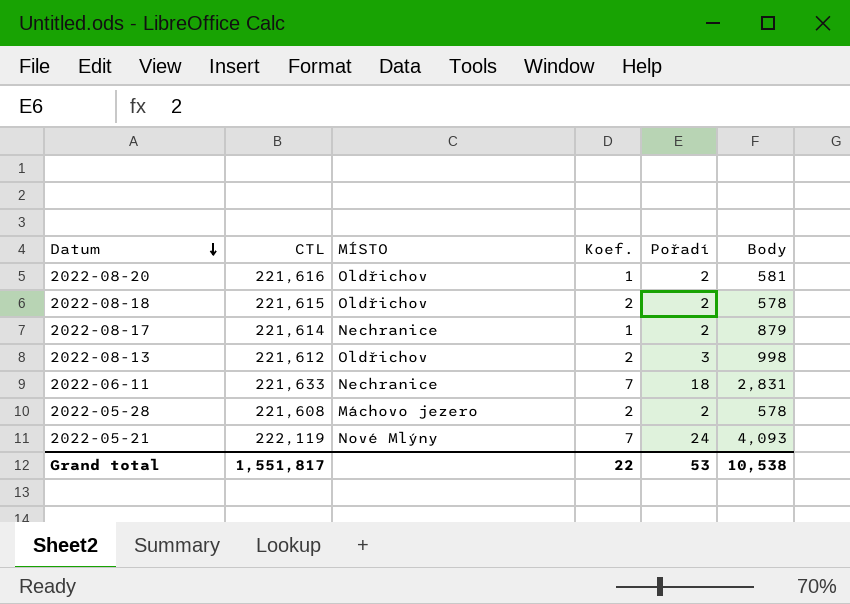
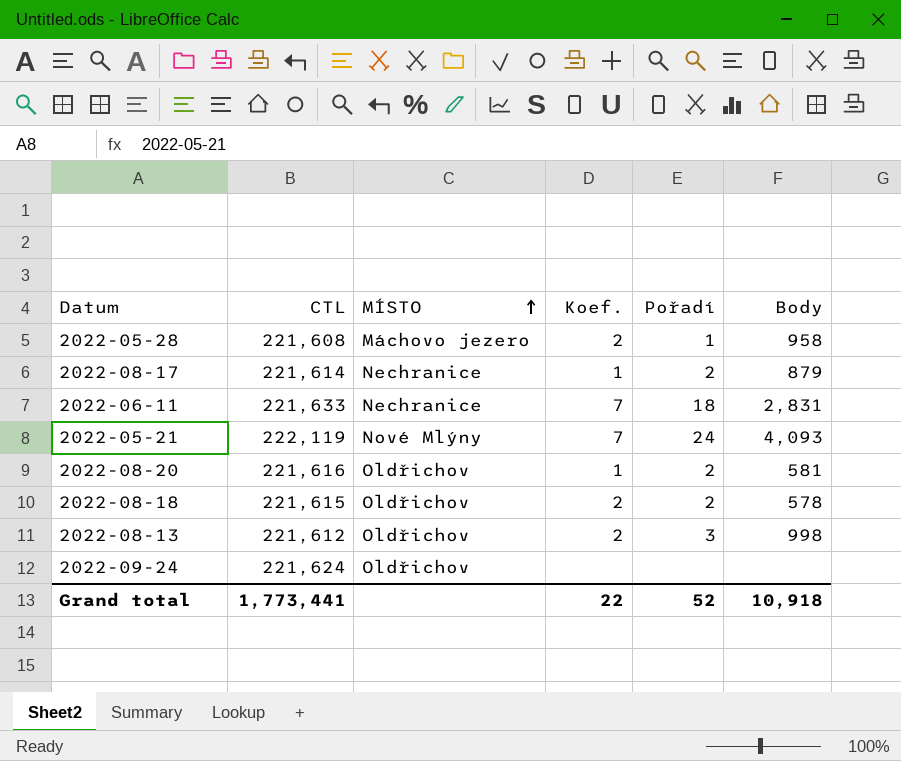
row order: Datum descending -> MÍSTO ascending
2022-05-28 | Pořadí: 2 -> 1
2022-05-28 | Body: 578 -> 958
row 2022-09-24: none -> 221,624 | Oldřichov | none | none | none
Grand total | CTL: 1,551,817 -> 1,773,441
Grand total | Pořadí: 53 -> 52
Grand total | Body: 10,538 -> 10,918

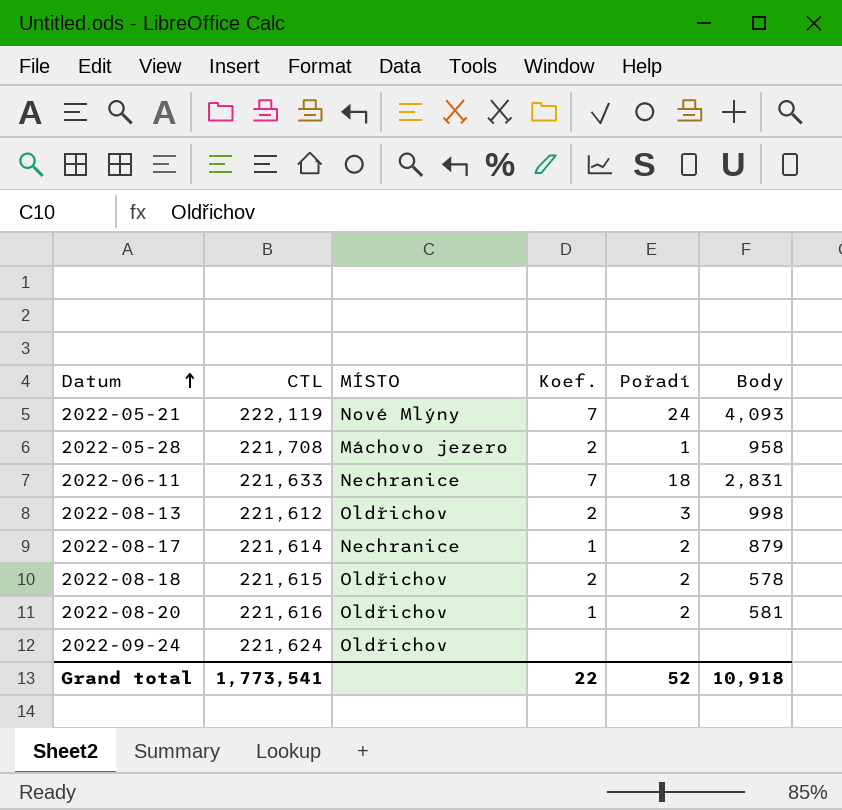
row order: MÍSTO ascending -> Datum ascending
2022-05-28 | CTL: 221,608 -> 221,708
Grand total | CTL: 1,773,441 -> 1,773,541

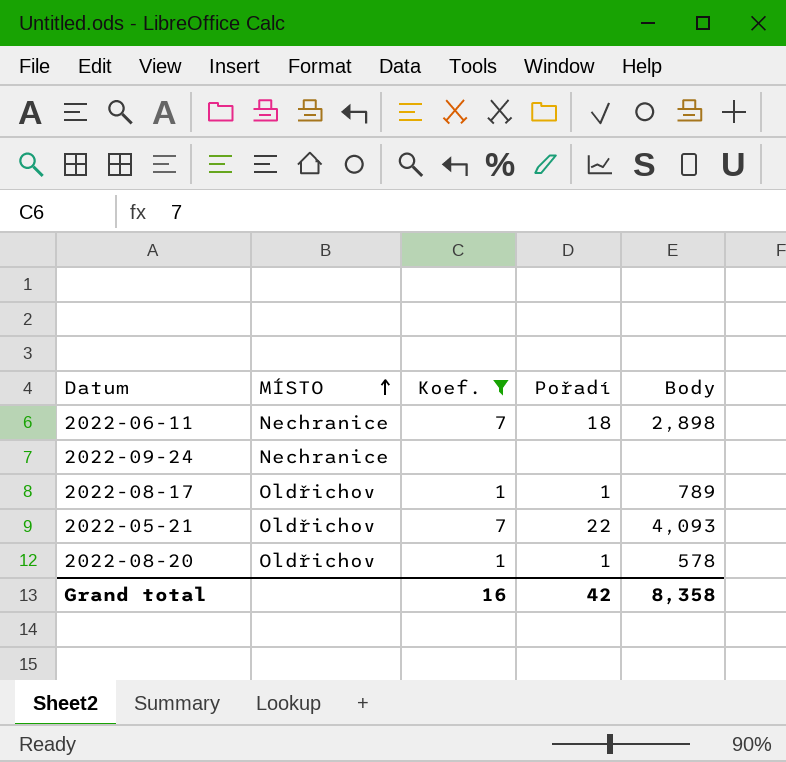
filter: none -> Koef. != 2
row order: Datum ascending -> MÍSTO ascending
column CTL | position: 2 -> none
2022-06-11 | Body: 2,831 -> 2,898
2022-09-24 | MÍSTO: Oldřichov -> Nechranice
2022-08-17 | MÍSTO: Nechranice -> Oldřichov
2022-08-17 | Pořadí: 2 -> 1
2022-08-17 | Body: 879 -> 789
2022-05-21 | MÍSTO: Nové Mlýny -> Oldřichov
2022-05-21 | Pořadí: 24 -> 22
2022-08-20 | Pořadí: 2 -> 1
2022-08-20 | Body: 581 -> 578
Grand total | Koef.: 22 -> 16
Grand total | Pořadí: 52 -> 42
Grand total | Body: 10,918 -> 8,358

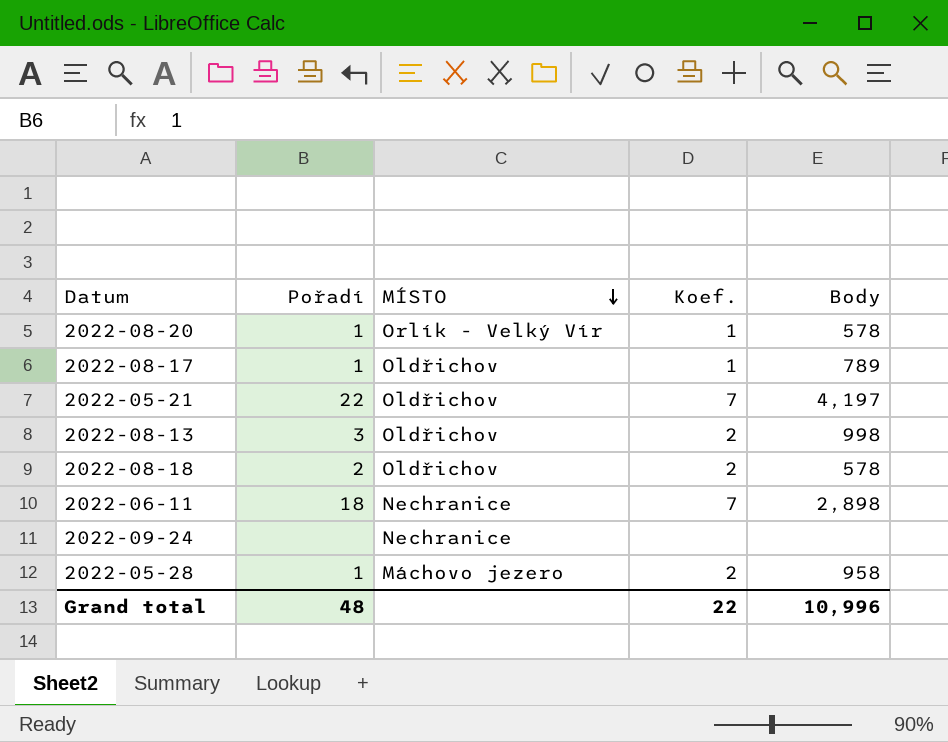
filter: Koef. != 2 -> none
row order: MÍSTO ascending -> MÍSTO descending
column Pořadí | position: 4 -> 2
2022-08-20 | MÍSTO: Oldřichov -> Orlík - Velký Vír
2022-05-21 | Body: 4,093 -> 4,197
Grand total | Pořadí: 42 -> 48
Grand total | Koef.: 16 -> 22
Grand total | Body: 8,358 -> 10,996

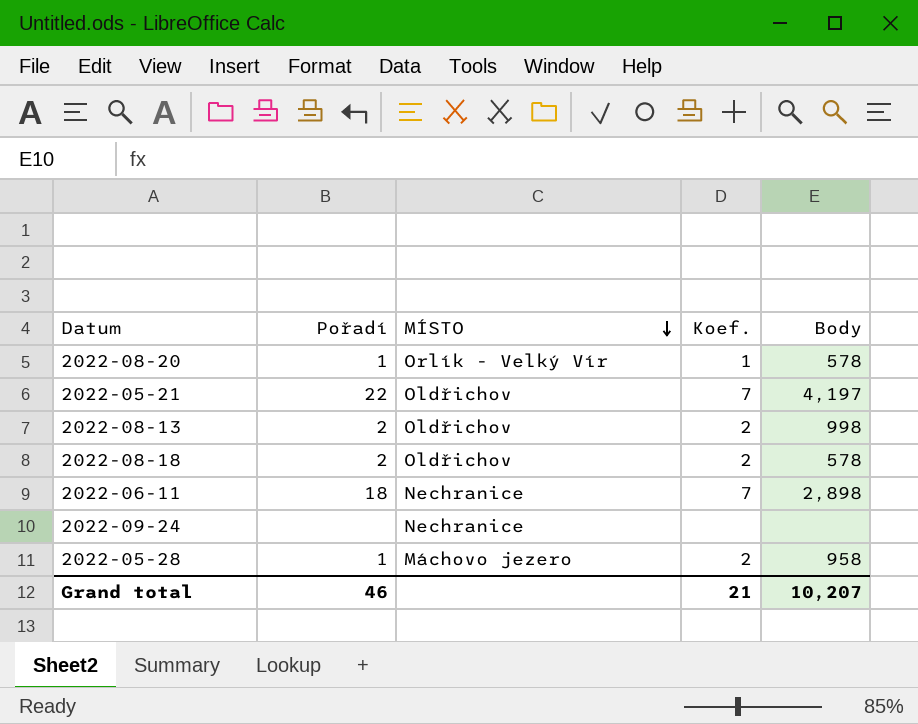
row 2022-08-17: 1 | Oldřichov | 1 | 789 -> none
2022-08-13 | Pořadí: 3 -> 2
Grand total | Pořadí: 48 -> 46
Grand total | Koef.: 22 -> 21
Grand total | Body: 10,996 -> 10,207

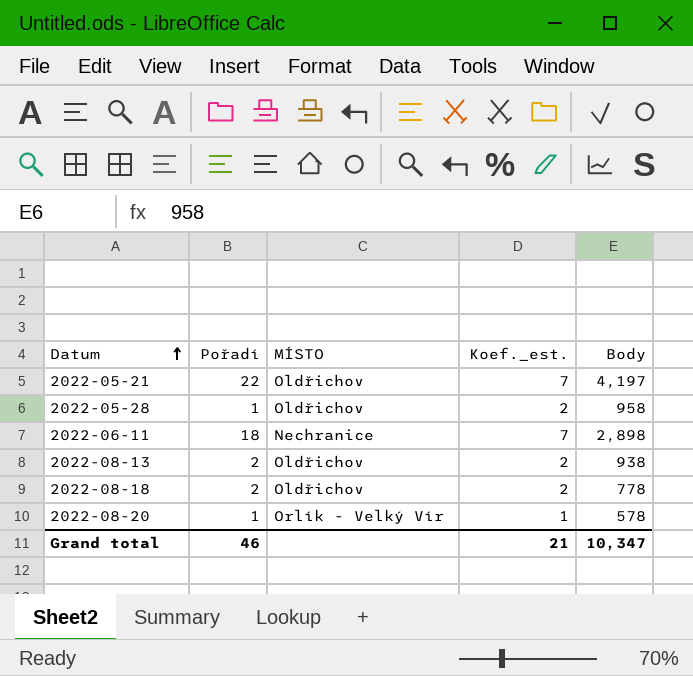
row order: MÍSTO descending -> Datum ascending
column name: Koef. -> Koef._est.
row 2022-09-24: none | Nechranice | none | none -> none
2022-05-28 | MÍSTO: Máchovo jezero -> Oldřichov
2022-08-13 | Body: 998 -> 938
2022-08-18 | Body: 578 -> 778
Grand total | Body: 10,207 -> 10,347

